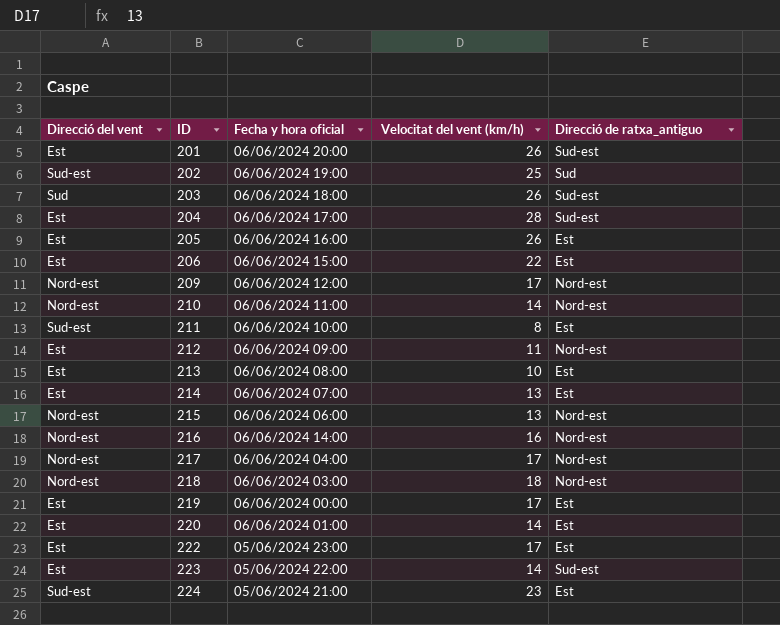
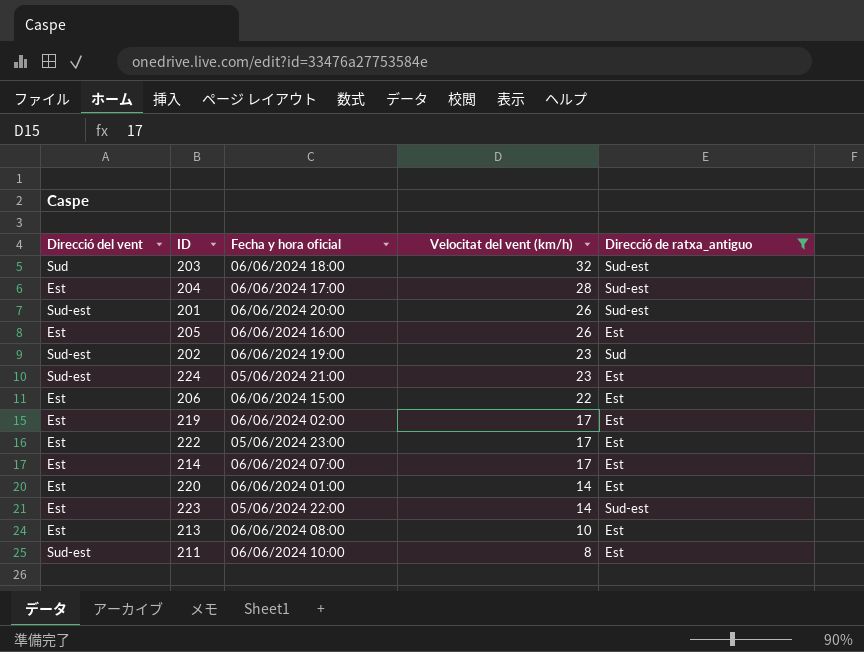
filter: none -> Direcció de ratxa_antiguo != Nord-est
row order: ID ascending -> Velocitat del vent (km/h) descending
203 | Velocitat del vent (km/h): 26 -> 32
201 | Direcció del vent: Est -> Sud-est
202 | Velocitat del vent (km/h): 25 -> 23
219 | Fecha y hora oficial: 06/06/2024 00:00 -> 06/06/2024 02:00
214 | Velocitat del vent (km/h): 13 -> 17

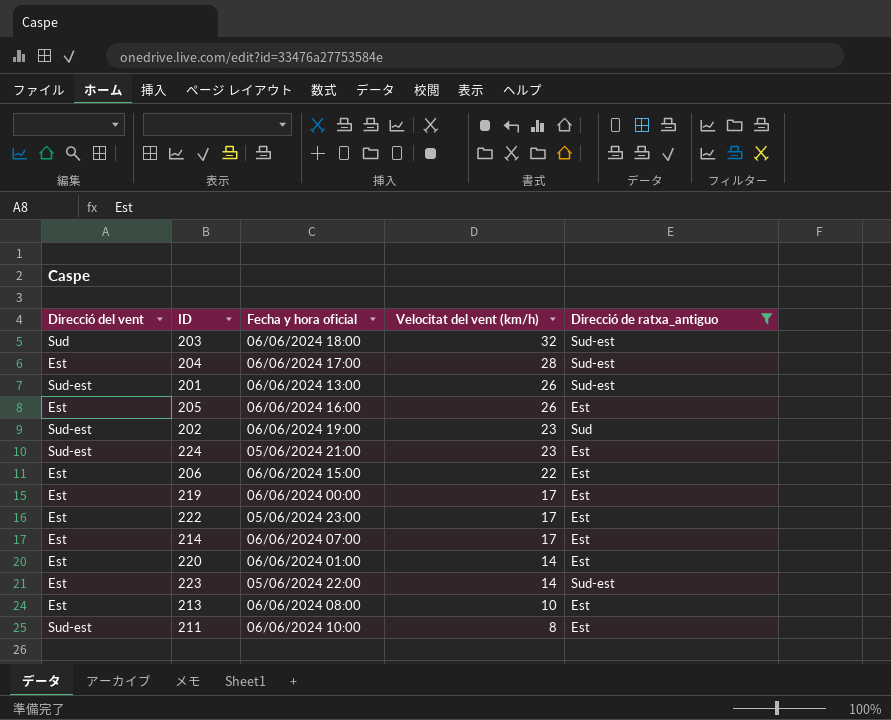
201 | Fecha y hora oficial: 06/06/2024 20:00 -> 06/06/2024 13:00
219 | Fecha y hora oficial: 06/06/2024 02:00 -> 06/06/2024 00:00

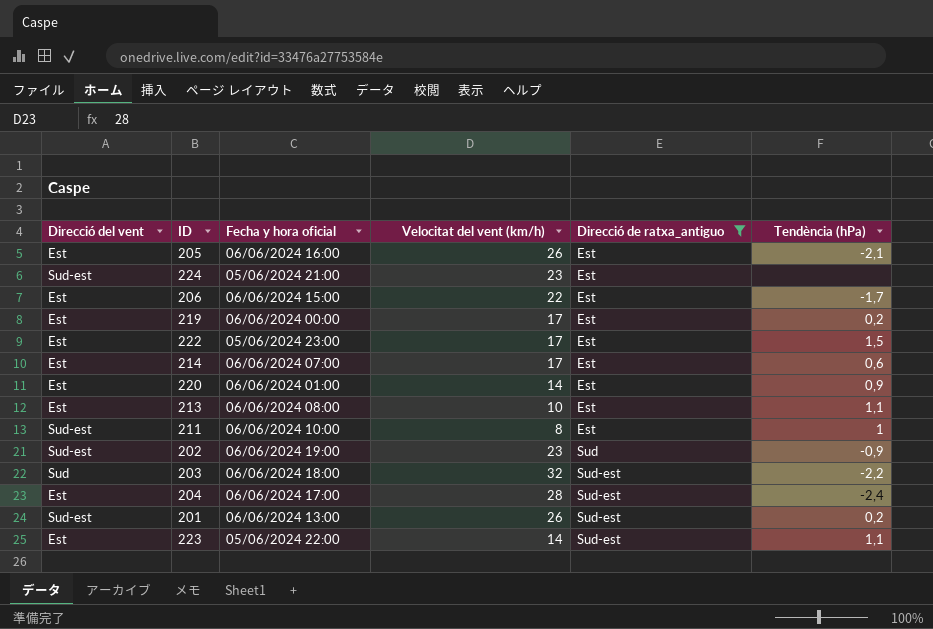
row order: Velocitat del vent (km/h) descending -> Direcció de ratxa_antiguo ascending
column Tendència (hPa) | position: none -> 6

